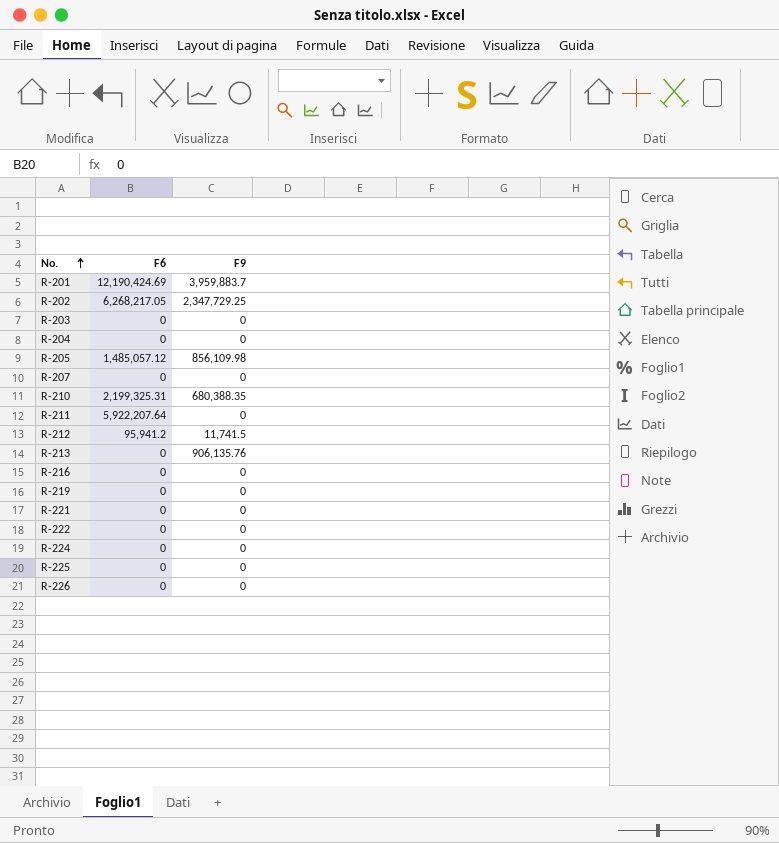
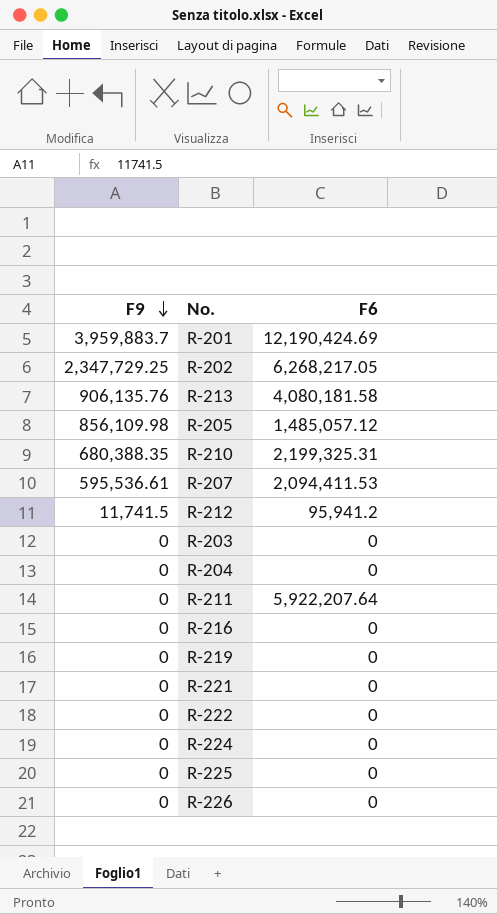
row order: No. ascending -> F9 descending
column F9 | position: 3 -> 1
R-213 | F6: 0 -> 4,080,181.58
R-207 | F9: 0 -> 595,536.61
R-207 | F6: 0 -> 2,094,411.53

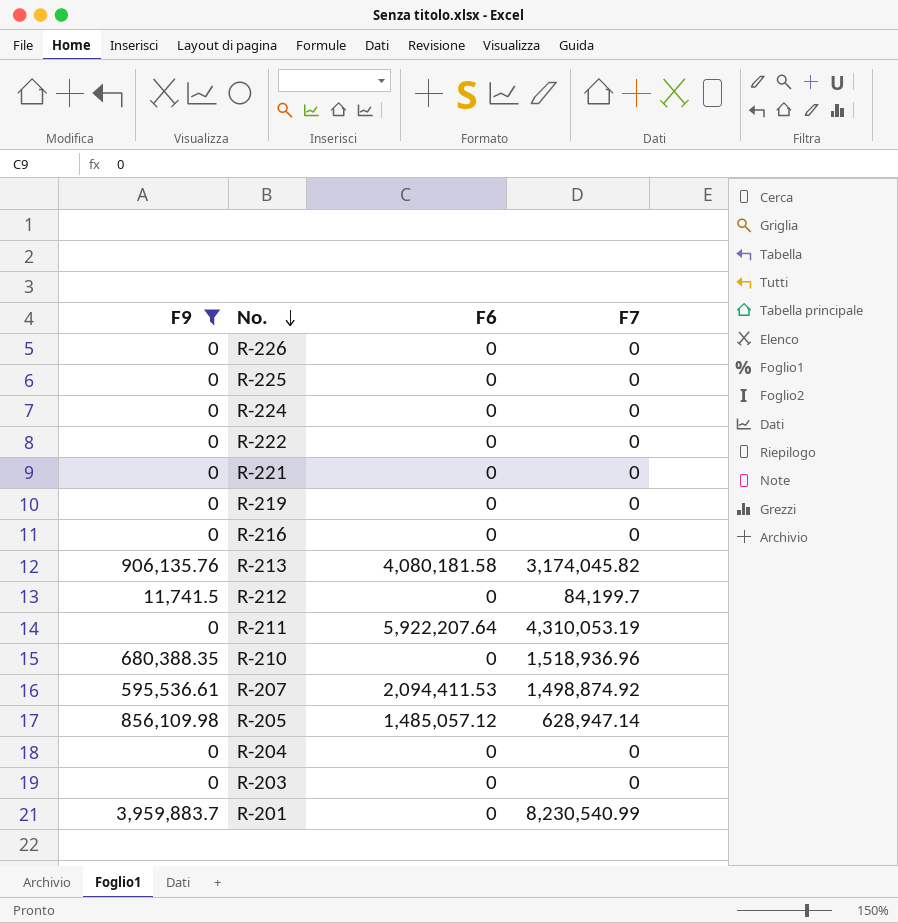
filter: none -> F9 != 2,347,729.25
row order: F9 descending -> No. descending
column F7 | position: none -> 4
R-212 | F6: 95,941.2 -> 0
R-210 | F6: 2,199,325.31 -> 0
R-201 | F6: 12,190,424.69 -> 0

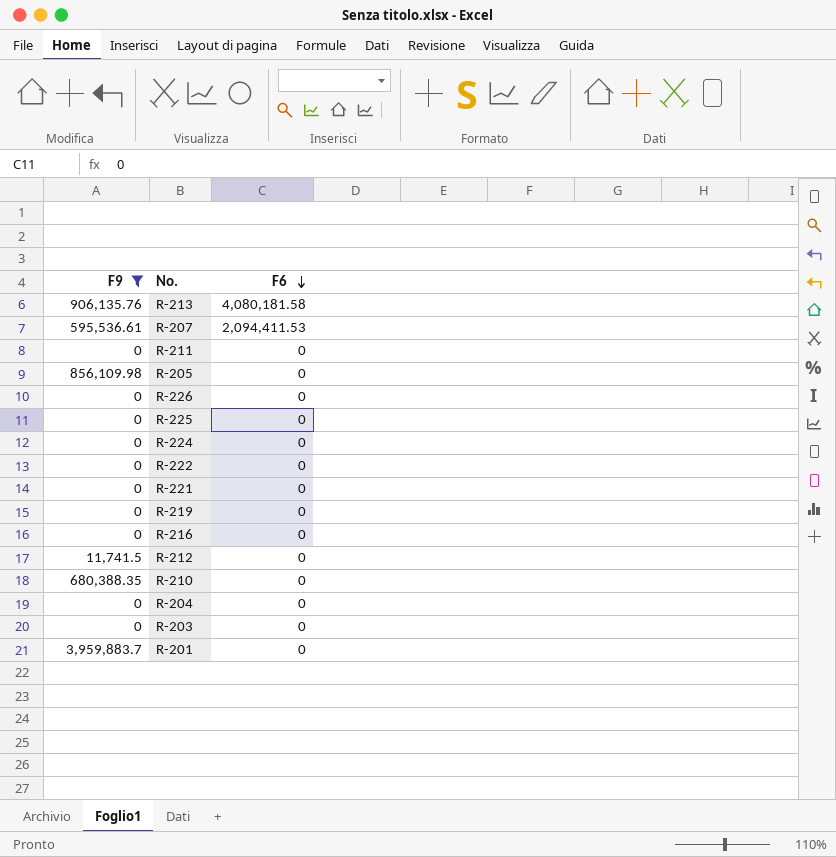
row order: No. descending -> F6 descending
column F7 | position: 4 -> none
R-211 | F6: 5,922,207.64 -> 0
R-205 | F6: 1,485,057.12 -> 0

